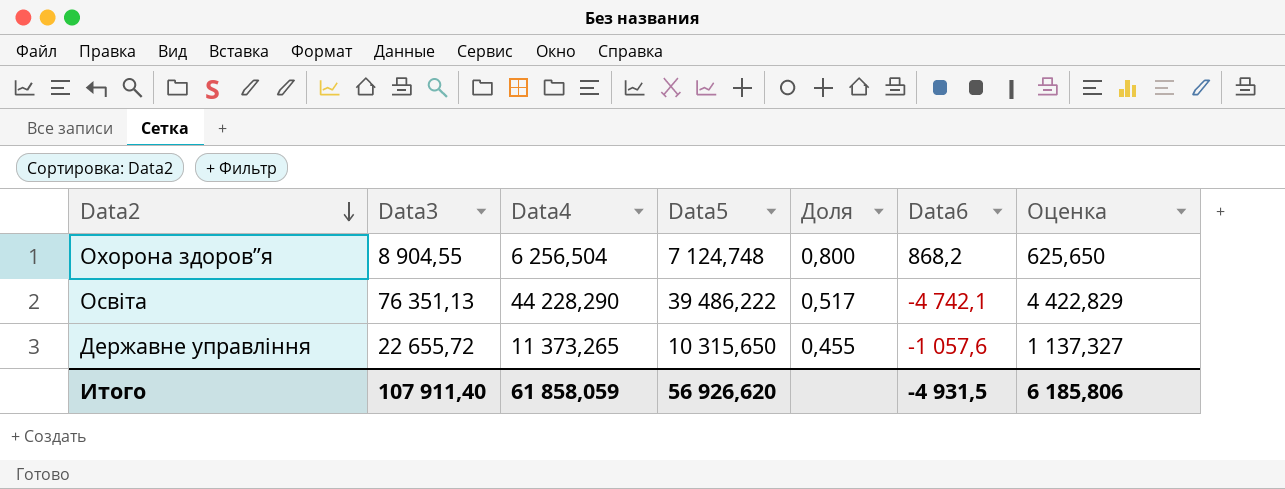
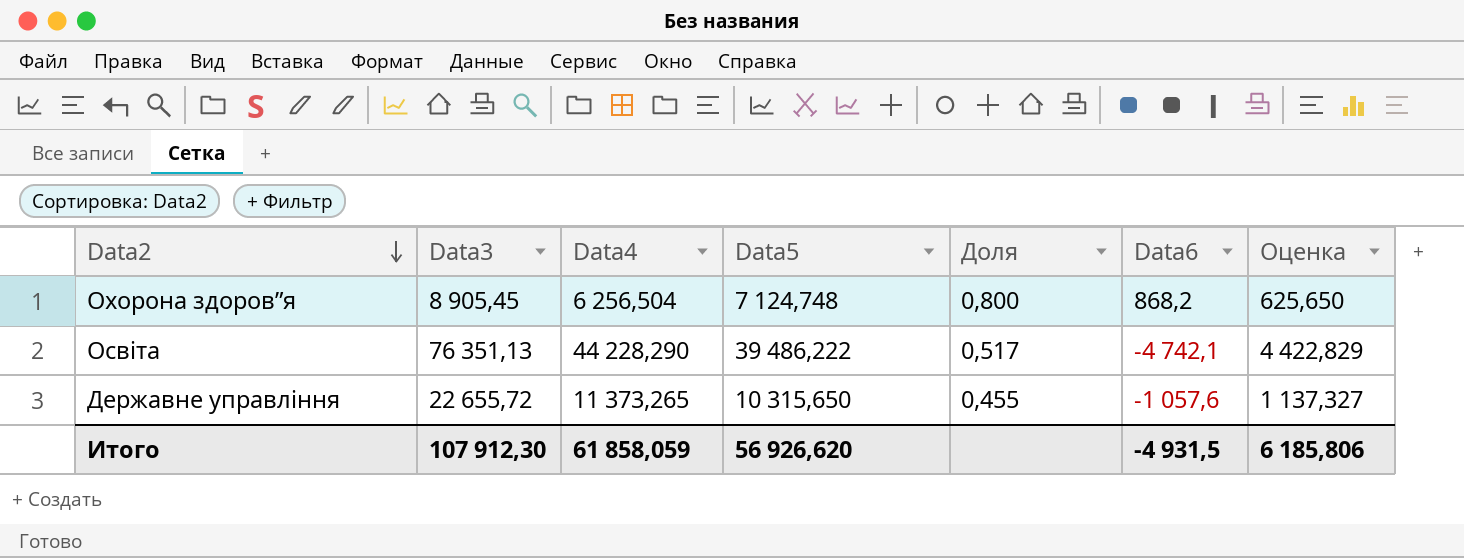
Охорона здоров”я | Data3: 8 904,55 -> 8 905,45
Итого | Data3: 107 911,40 -> 107 912,30

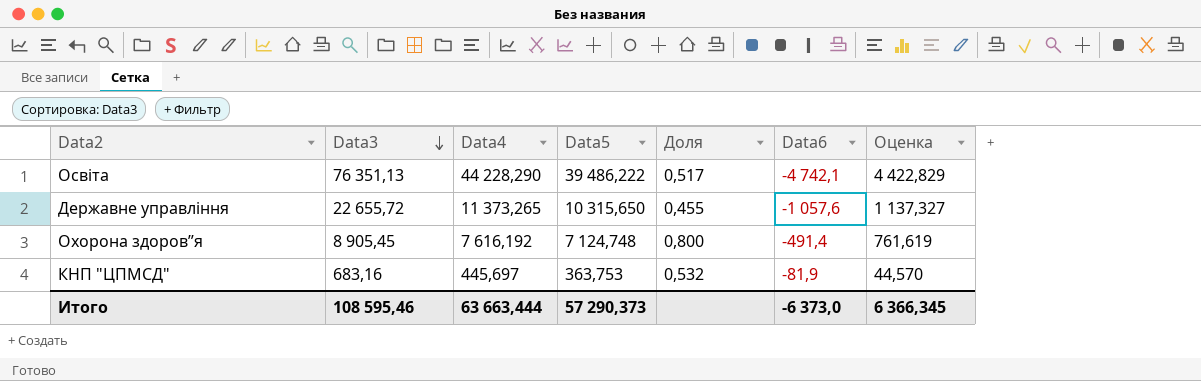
row order: Data2 descending -> Data3 descending
Охорона здоров”я | Data4: 6 256,504 -> 7 616,192
Охорона здоров”я | Data6: 868,2 -> -491,4
Охорона здоров”я | Оценка: 625,650 -> 761,619
row КНП "ЦПМСД": none -> 683,16 | 445,697 | 363,753 | 0,532 | -81,9 | 44,570
Итого | Data3: 107 912,30 -> 108 595,46
Итого | Data4: 61 858,059 -> 63 663,444
Итого | Data5: 56 926,620 -> 57 290,373
Итого | Data6: -4 931,5 -> -6 373,0
Итого | Оценка: 6 185,806 -> 6 366,345

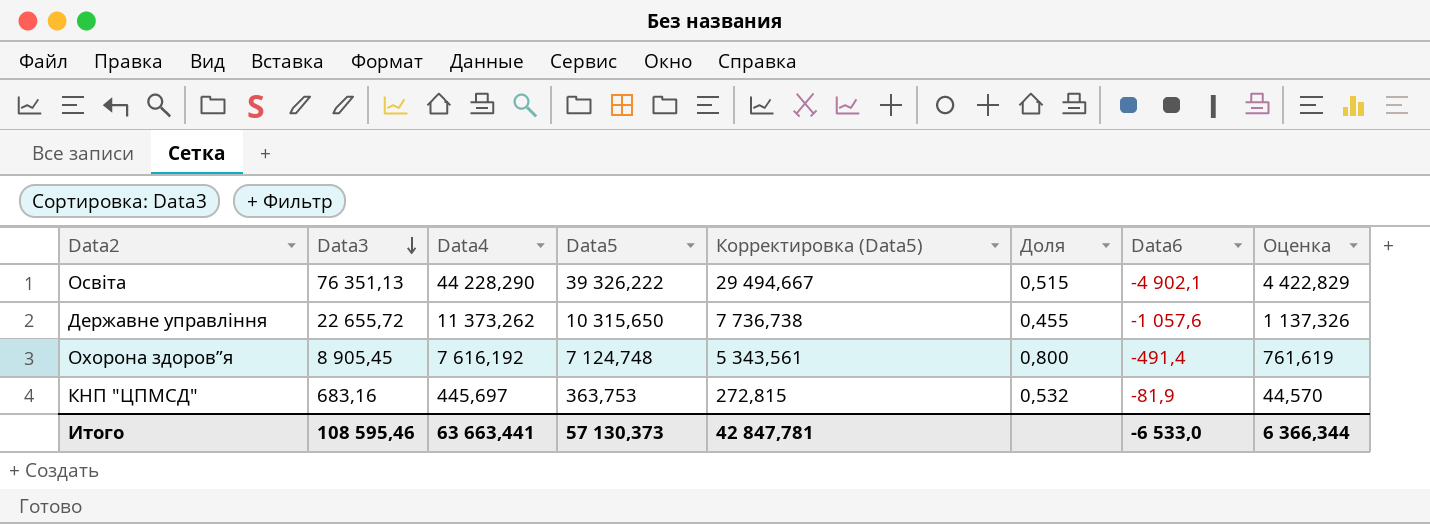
column Корректировка (Data5) | formula: none -> [Data5] * 0,75
Освіта | Data5: 39 486,222 -> 39 326,222
Освіта | Доля: 0,517 -> 0,515
Освіта | Data6: -4 742,1 -> -4 902,1
Державне управління | Data4: 11 373,265 -> 11 373,262
Державне управління | Оценка: 1 137,327 -> 1 137,326
Итого | Data4: 63 663,444 -> 63 663,441
Итого | Data5: 57 290,373 -> 57 130,373
Итого | Data6: -6 373,0 -> -6 533,0
Итого | Оценка: 6 366,345 -> 6 366,344

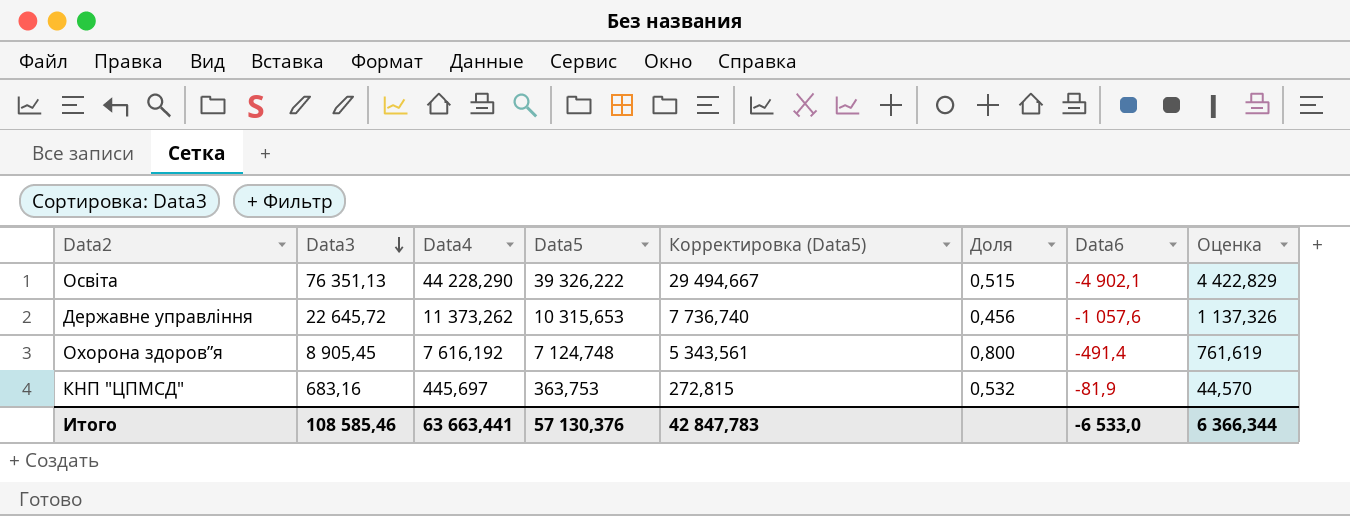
Державне управління | Data3: 22 655,72 -> 22 645,72
Державне управління | Data5: 10 315,650 -> 10 315,653
Державне управління | Корректировка (Data5): 7 736,738 -> 7 736,740
Державне управління | Доля: 0,455 -> 0,456
Итого | Data3: 108 595,46 -> 108 585,46
Итого | Data5: 57 130,373 -> 57 130,376
Итого | Корректировка (Data5): 42 847,781 -> 42 847,783

